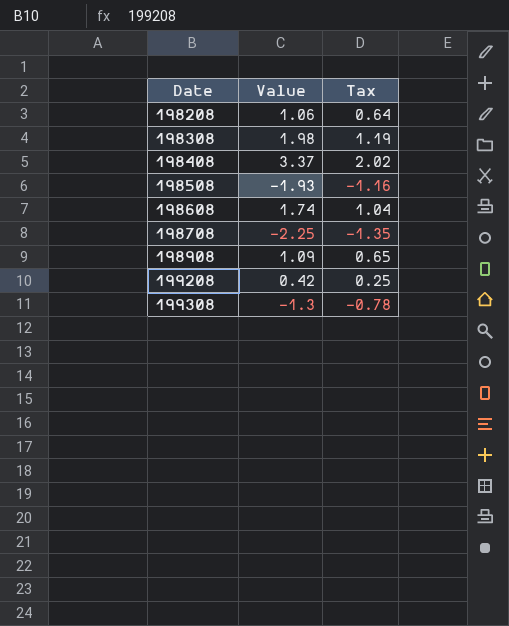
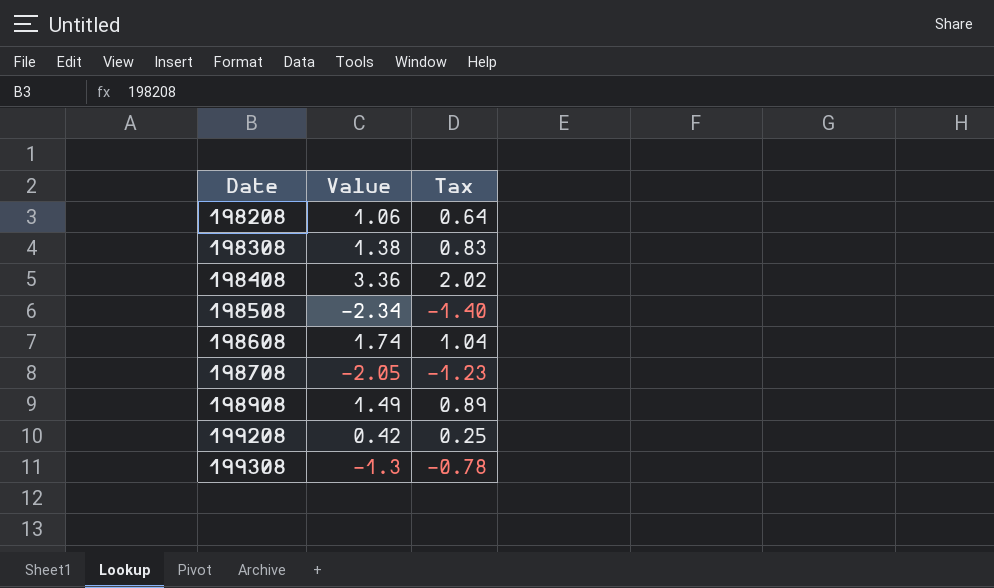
198308 | Value: 1.98 -> 1.38
198308 | Tax: 1.19 -> 0.83
198408 | Value: 3.37 -> 3.36
198508 | Value: -1.93 -> -2.34
198508 | Tax: -1.16 -> -1.40
198708 | Value: -2.25 -> -2.05
198708 | Tax: -1.35 -> -1.23
198908 | Value: 1.09 -> 1.49
198908 | Tax: 0.65 -> 0.89

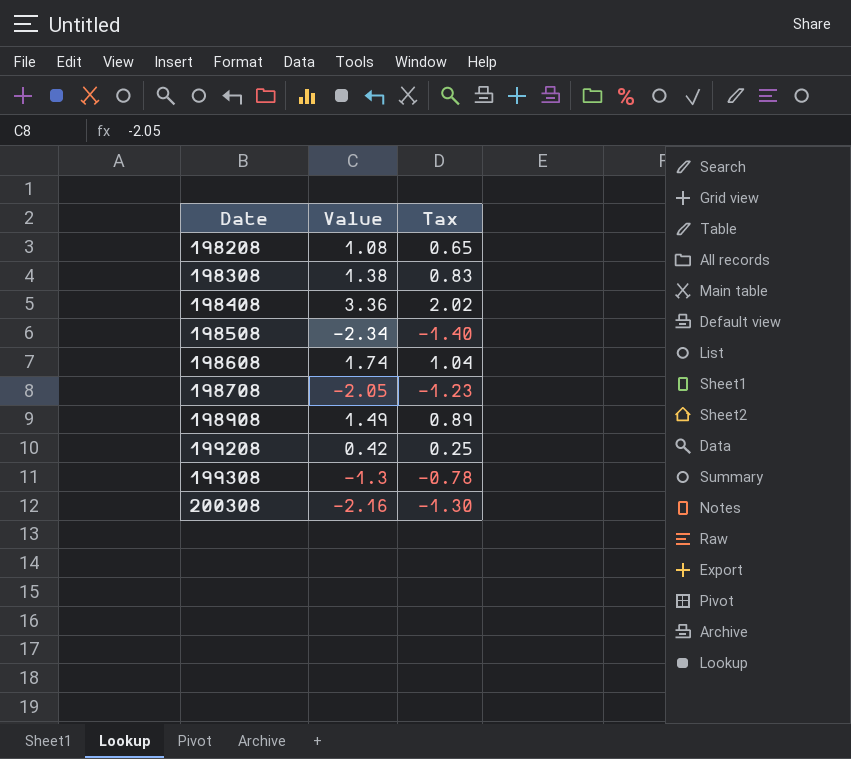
198208 | Value: 1.06 -> 1.08
198208 | Tax: 0.64 -> 0.65
row 200308: none -> -2.16 | -1.30

